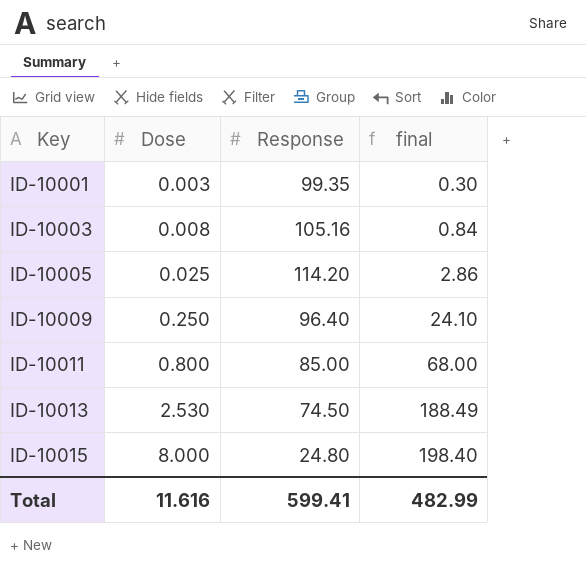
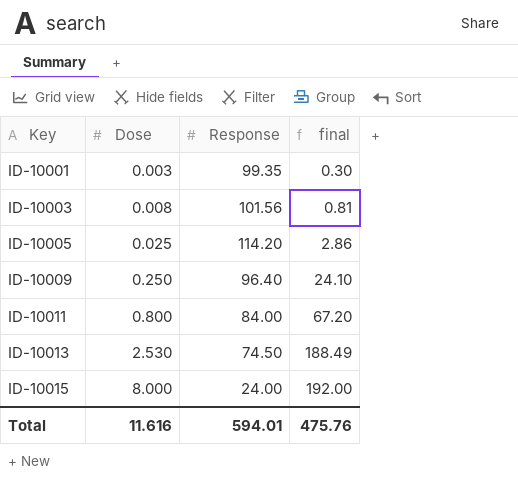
ID-10003 | Response: 105.16 -> 101.56
ID-10003 | final: 0.84 -> 0.81
ID-10011 | Response: 85.00 -> 84.00
ID-10011 | final: 68.00 -> 67.20
ID-10015 | Response: 24.80 -> 24.00
ID-10015 | final: 198.40 -> 192.00
Total | Response: 599.41 -> 594.01
Total | final: 482.99 -> 475.76

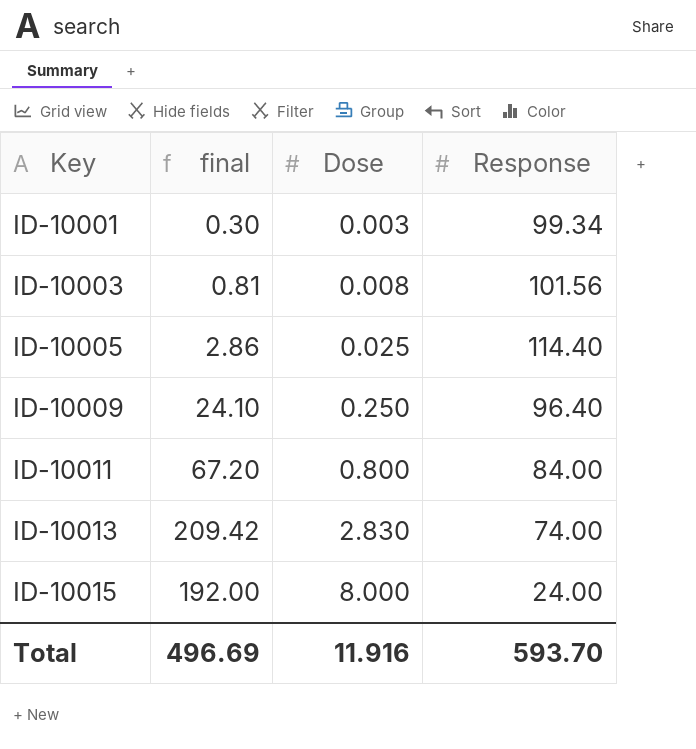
column final | position: 4 -> 2
ID-10001 | Response: 99.35 -> 99.34
ID-10005 | Response: 114.20 -> 114.40
ID-10013 | final: 188.49 -> 209.42
ID-10013 | Dose: 2.530 -> 2.830
ID-10013 | Response: 74.50 -> 74.00
Total | final: 475.76 -> 496.69
Total | Dose: 11.616 -> 11.916
Total | Response: 594.01 -> 593.70

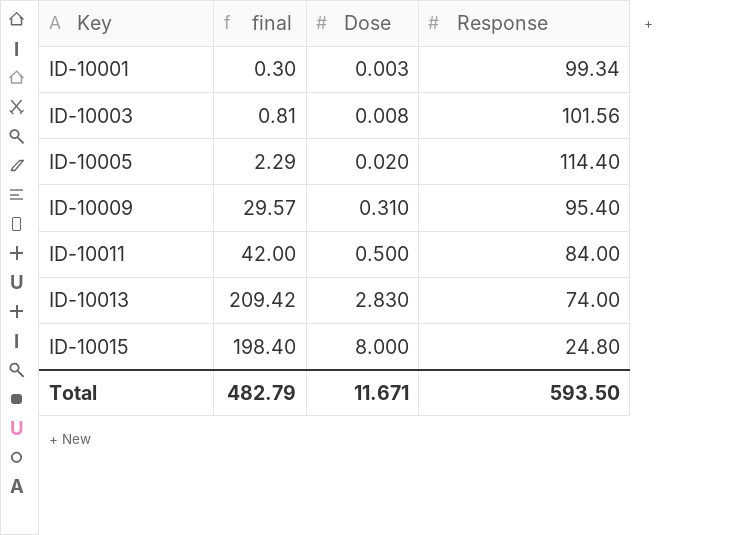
ID-10005 | final: 2.86 -> 2.29
ID-10005 | Dose: 0.025 -> 0.020
ID-10009 | final: 24.10 -> 29.57
ID-10009 | Dose: 0.250 -> 0.310
ID-10009 | Response: 96.40 -> 95.40
ID-10011 | final: 67.20 -> 42.00
ID-10011 | Dose: 0.800 -> 0.500
ID-10015 | final: 192.00 -> 198.40
ID-10015 | Response: 24.00 -> 24.80
Total | final: 496.69 -> 482.79
Total | Dose: 11.916 -> 11.671
Total | Response: 593.70 -> 593.50

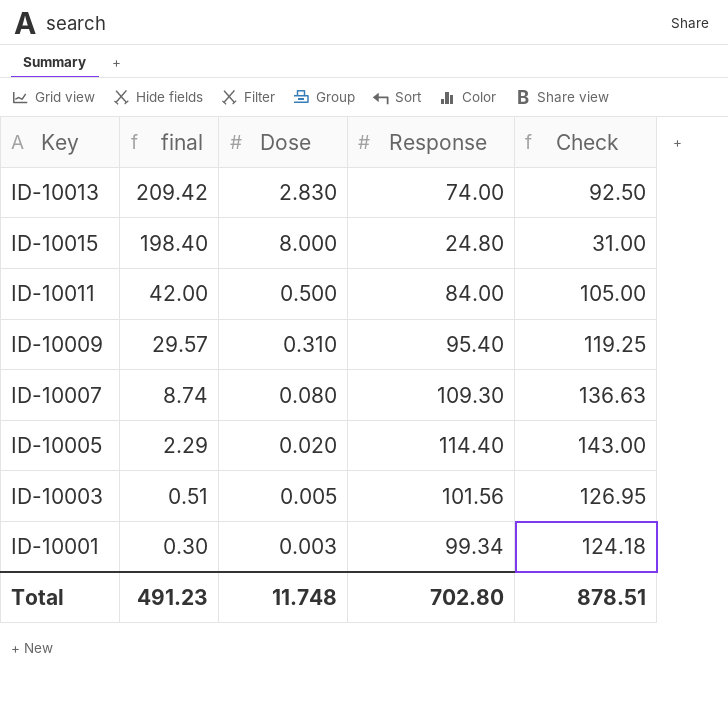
row order: Key ascending -> final descending
column Check | formula: none -> [Response] * 1.25
row ID-10007: none -> 8.74 | 0.080 | 109.30 | 136.63
ID-10003 | final: 0.81 -> 0.51
ID-10003 | Dose: 0.008 -> 0.005
Total | final: 482.79 -> 491.23
Total | Dose: 11.671 -> 11.748
Total | Response: 593.50 -> 702.80

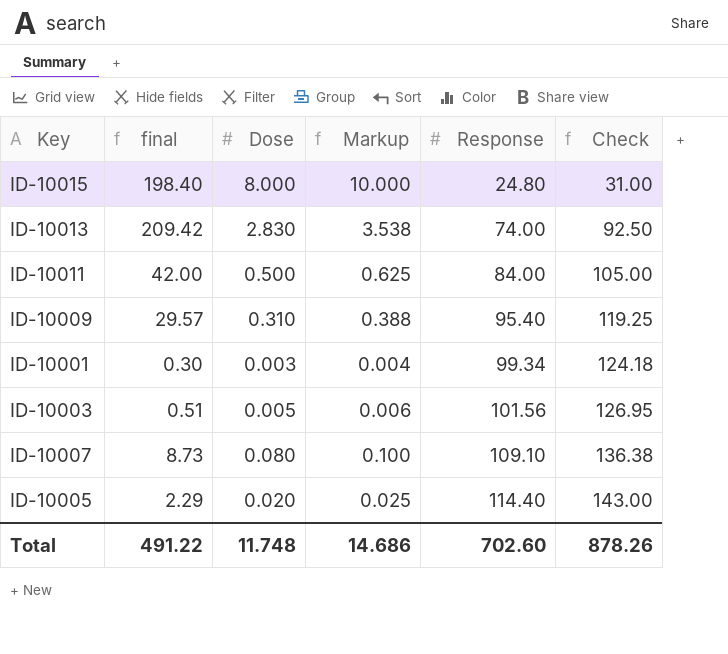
row order: final descending -> Response ascending
column Markup | formula: none -> [Dose] * 1.25
ID-10007 | final: 8.74 -> 8.73
ID-10007 | Response: 109.30 -> 109.10
ID-10007 | Check: 136.63 -> 136.38
Total | final: 491.23 -> 491.22
Total | Response: 702.80 -> 702.60
Total | Check: 878.51 -> 878.26

